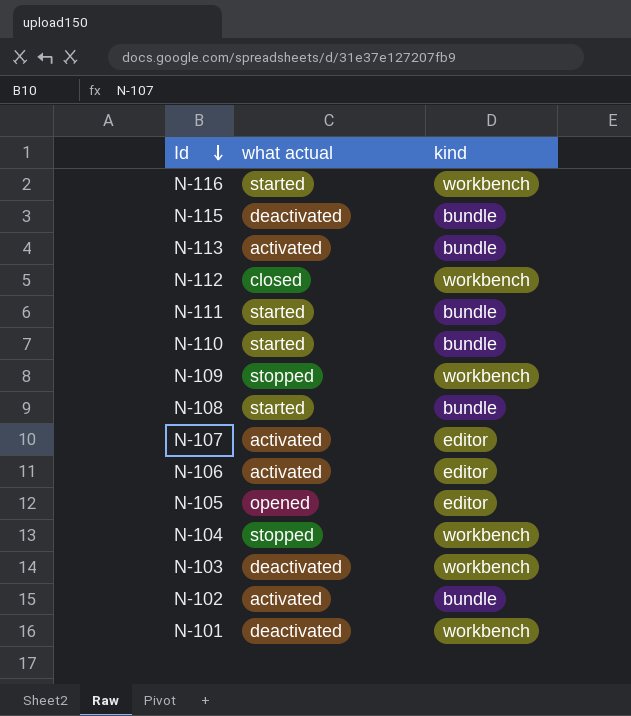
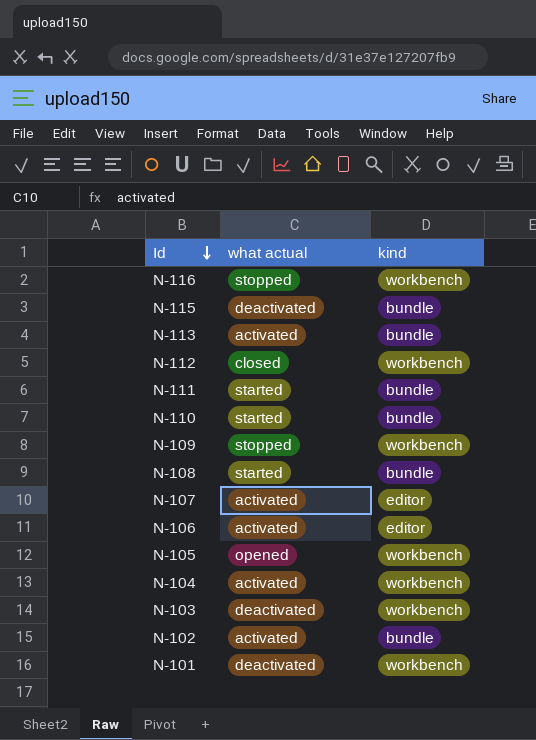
N-116 | what actual: started -> stopped
N-105 | kind: editor -> workbench
N-104 | what actual: stopped -> activated

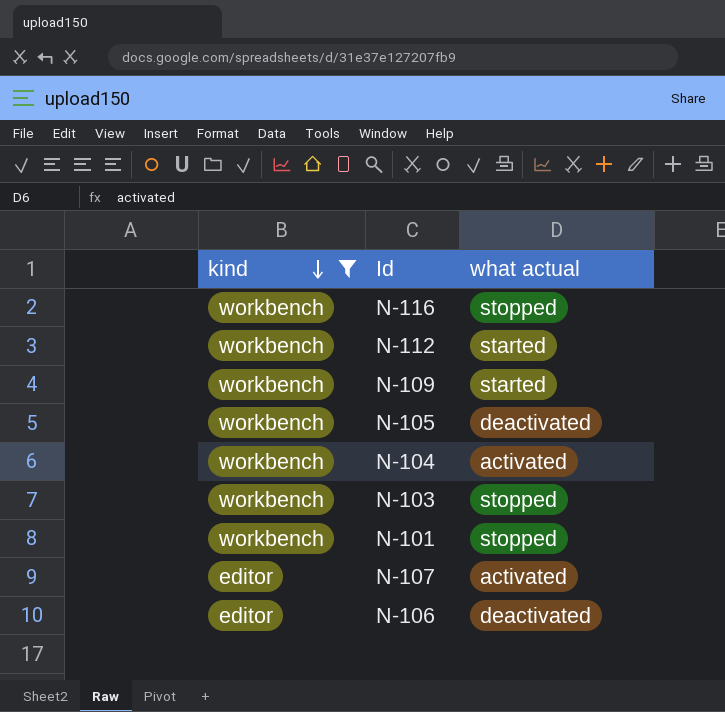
filter: none -> kind != bundle
row order: Id descending -> kind descending
column kind | position: 3 -> 1
N-112 | what actual: closed -> started
N-109 | what actual: stopped -> started
N-105 | what actual: opened -> deactivated
N-103 | what actual: deactivated -> stopped
N-101 | what actual: deactivated -> stopped
N-106 | what actual: activated -> deactivated

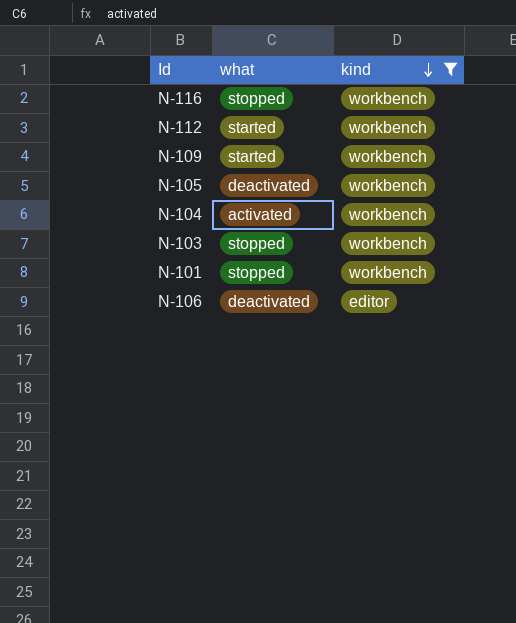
column name: what actual -> what
column kind | position: 1 -> 3
row N-107: editor | activated -> none

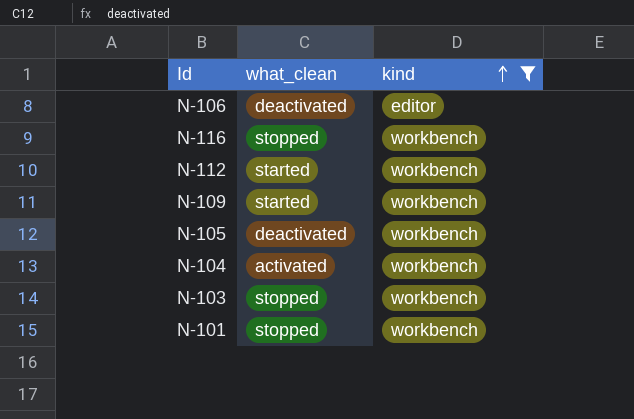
row order: kind descending -> kind ascending
column name: what -> what_clean

